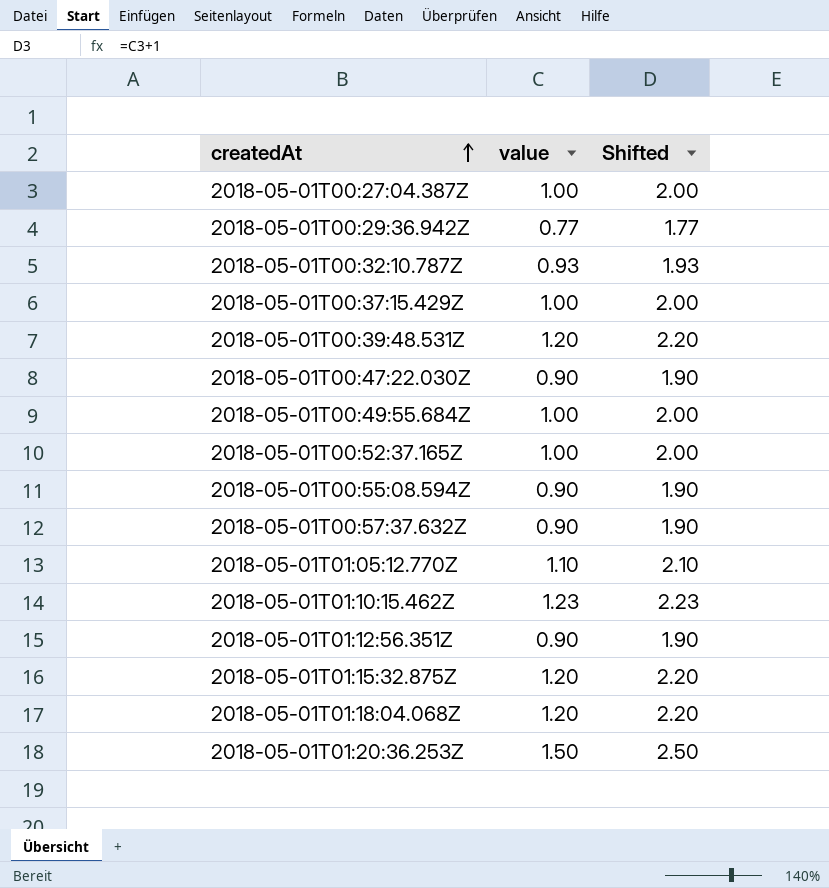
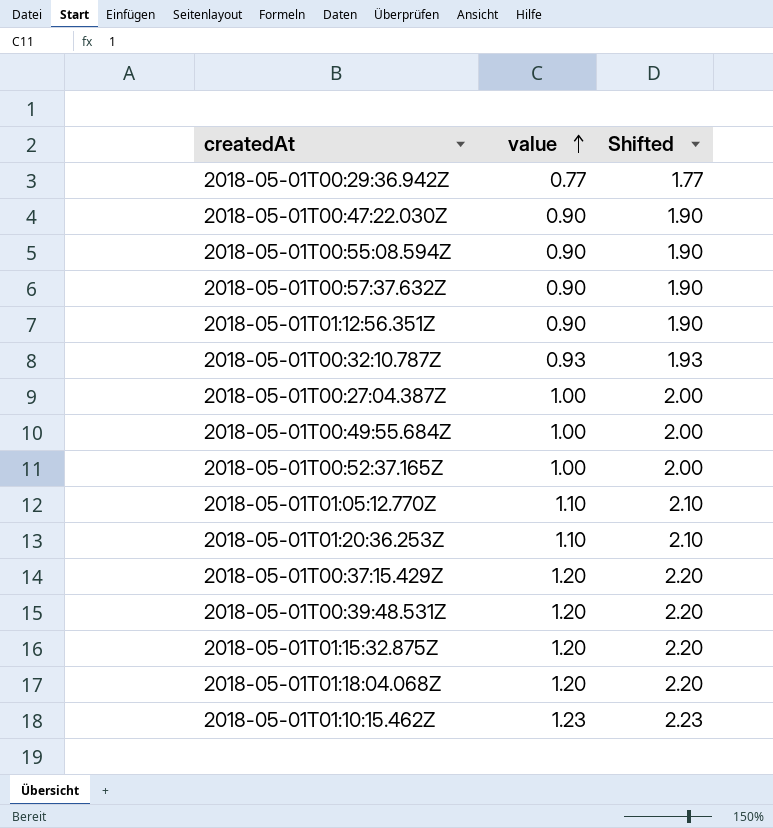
row order: createdAt ascending -> value ascending
2018-05-01T01:20:36.253Z | value: 1.50 -> 1.10
2018-05-01T01:20:36.253Z | Shifted: 2.50 -> 2.10
2018-05-01T00:37:15.429Z | value: 1.00 -> 1.20
2018-05-01T00:37:15.429Z | Shifted: 2.00 -> 2.20

